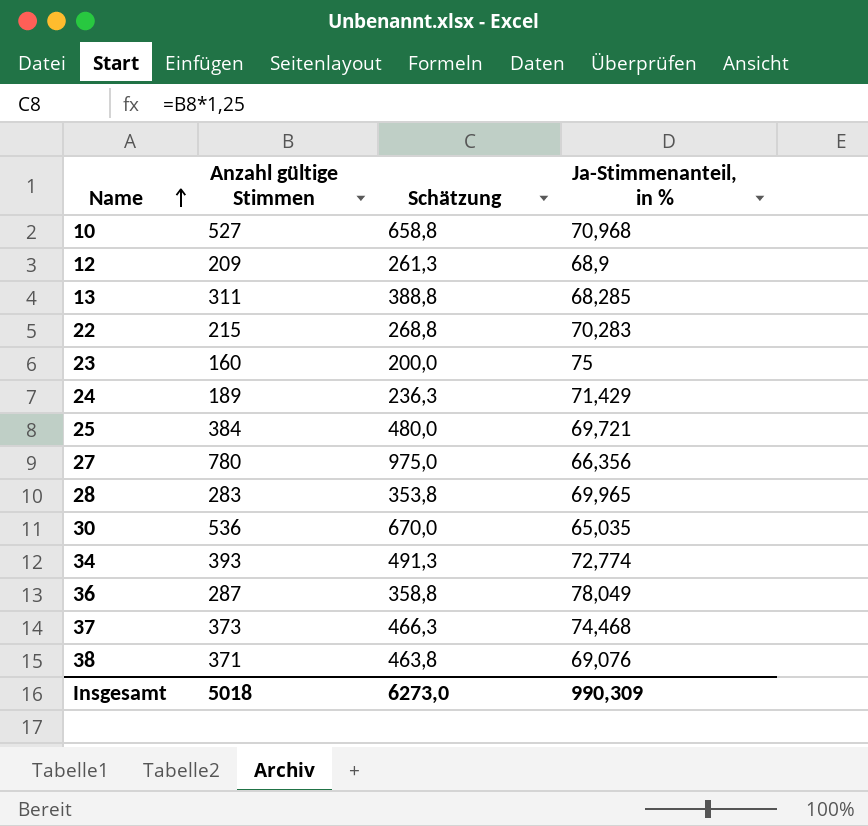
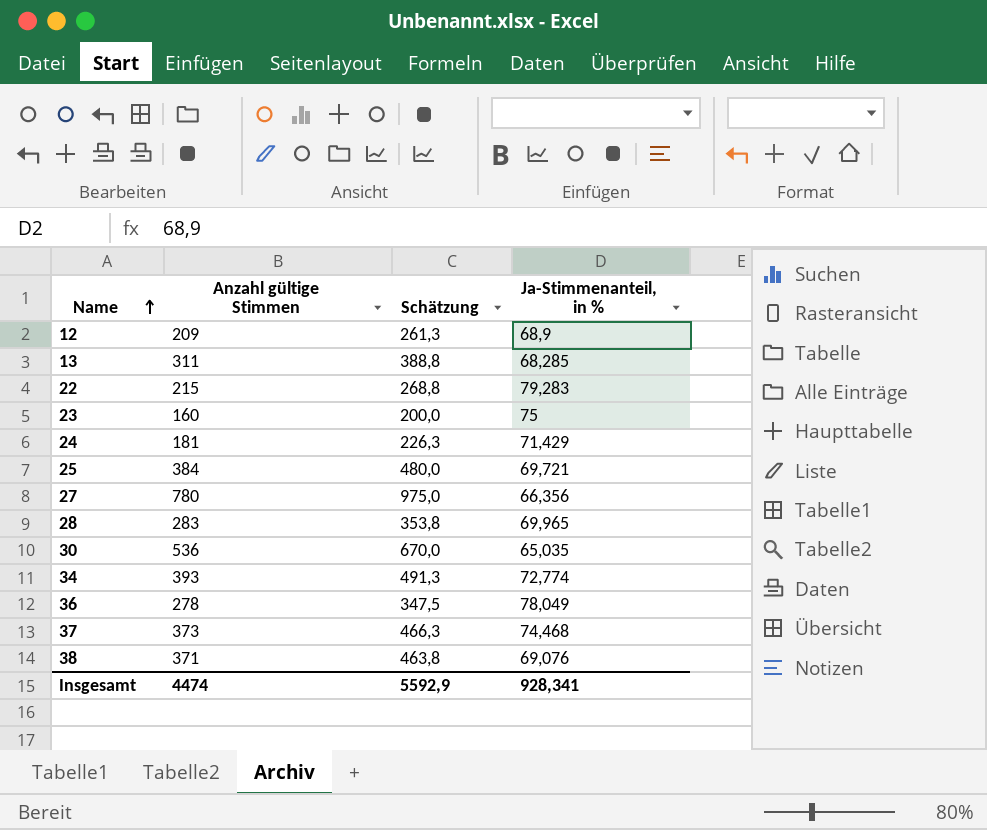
row 10: 527 | 658,8 | 70,968 -> none
22 | Ja-Stimmenanteil, in %: 70,283 -> 79,283
24 | Anzahl gültige Stimmen: 189 -> 181
24 | Schätzung: 236,3 -> 226,3
36 | Anzahl gültige Stimmen: 287 -> 278
36 | Schätzung: 358,8 -> 347,5
Insgesamt | Anzahl gültige Stimmen: 5018 -> 4474
Insgesamt | Schätzung: 6273,0 -> 5592,9
Insgesamt | Ja-Stimmenanteil, in %: 990,309 -> 928,341

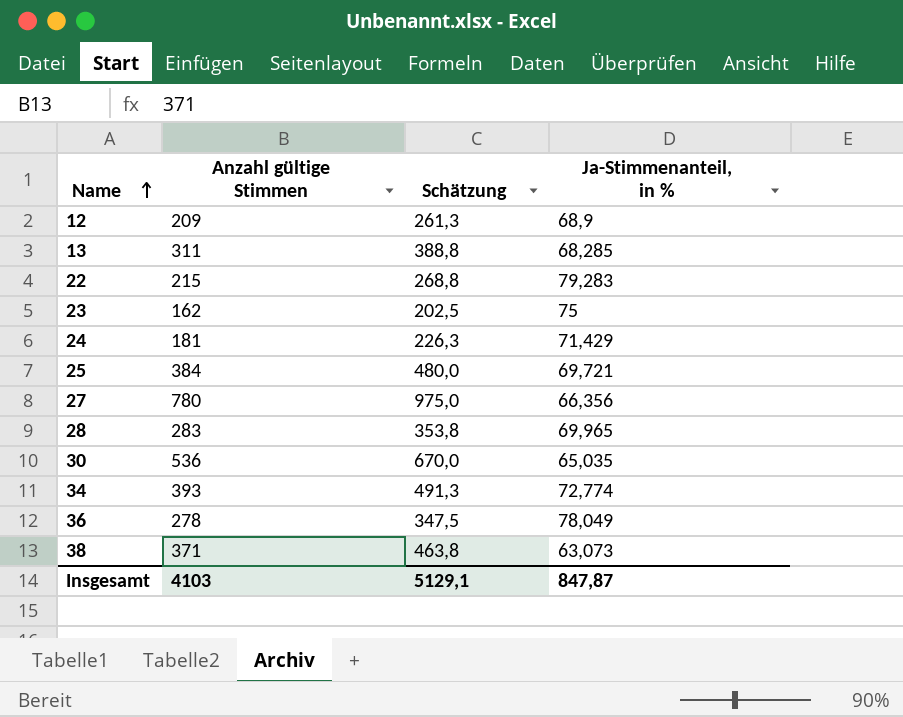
row 37: 373 | 466,3 | 74,468 -> none
23 | Anzahl gültige Stimmen: 160 -> 162
23 | Schätzung: 200,0 -> 202,5
38 | Ja-Stimmenanteil, in %: 69,076 -> 63,073
Insgesamt | Anzahl gültige Stimmen: 4474 -> 4103
Insgesamt | Schätzung: 5592,9 -> 5129,1
Insgesamt | Ja-Stimmenanteil, in %: 928,341 -> 847,87

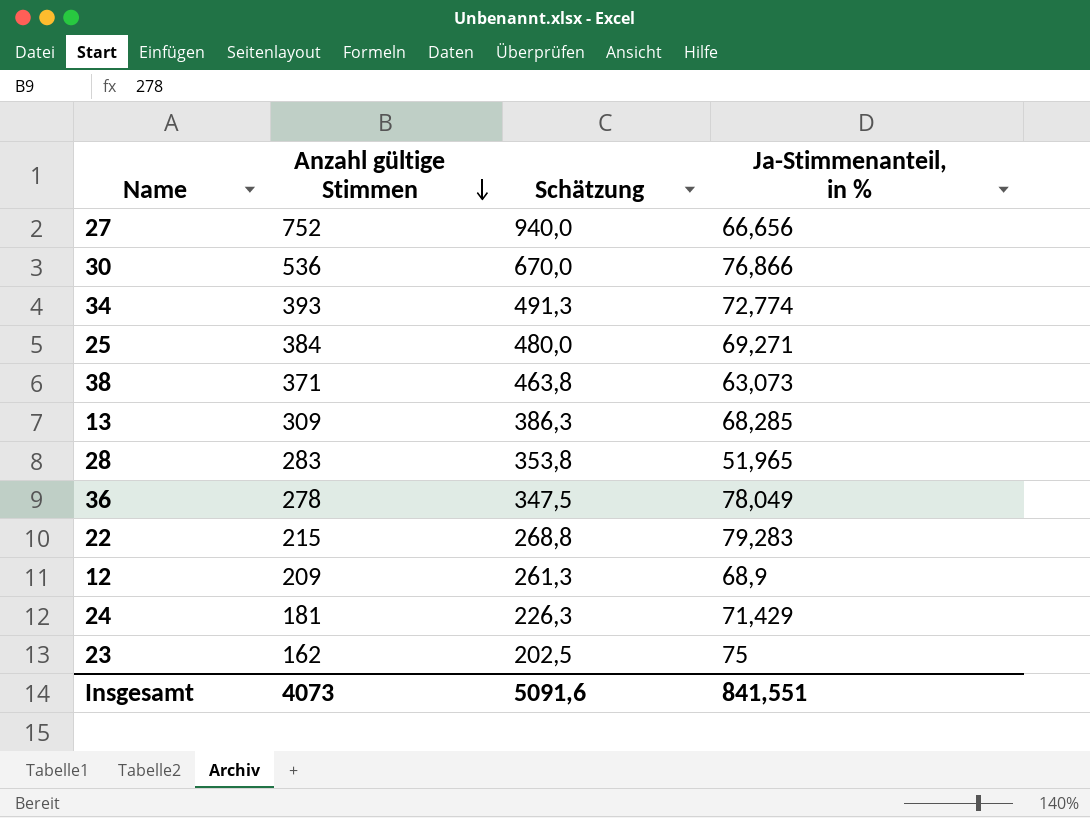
row order: Name ascending -> Anzahl gültige Stimmen descending
27 | Anzahl gültige Stimmen: 780 -> 752
27 | Schätzung: 975,0 -> 940,0
27 | Ja-Stimmenanteil, in %: 66,356 -> 66,656
30 | Ja-Stimmenanteil, in %: 65,035 -> 76,866
25 | Ja-Stimmenanteil, in %: 69,721 -> 69,271
13 | Anzahl gültige Stimmen: 311 -> 309
13 | Schätzung: 388,8 -> 386,3
28 | Ja-Stimmenanteil, in %: 69,965 -> 51,965
Insgesamt | Anzahl gültige Stimmen: 4103 -> 4073
Insgesamt | Schätzung: 5129,1 -> 5091,6
Insgesamt | Ja-Stimmenanteil, in %: 847,87 -> 841,551

